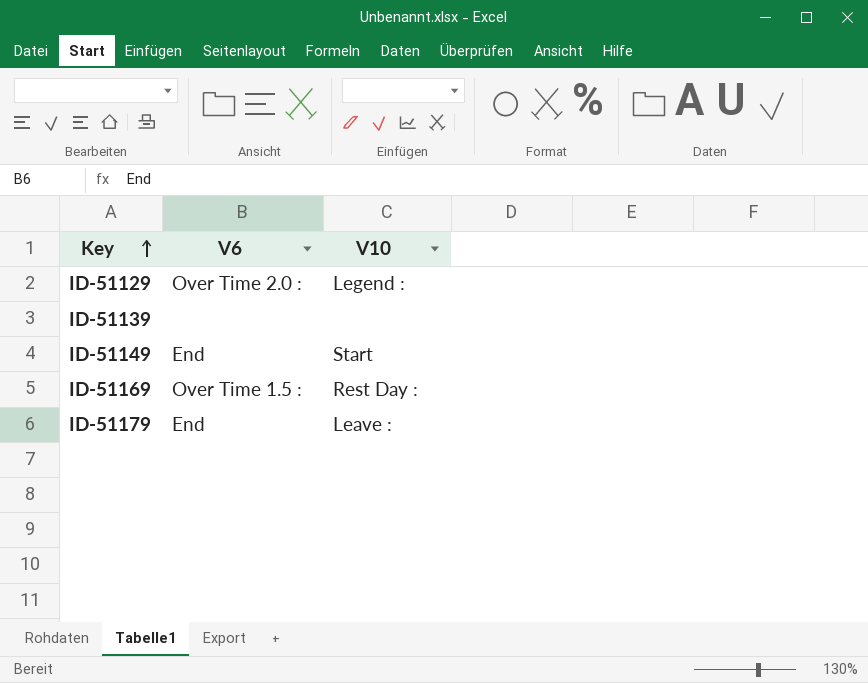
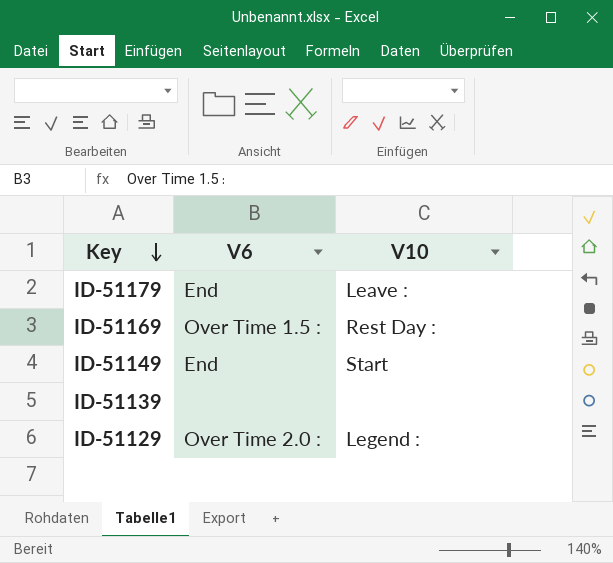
row order: Key ascending -> Key descending

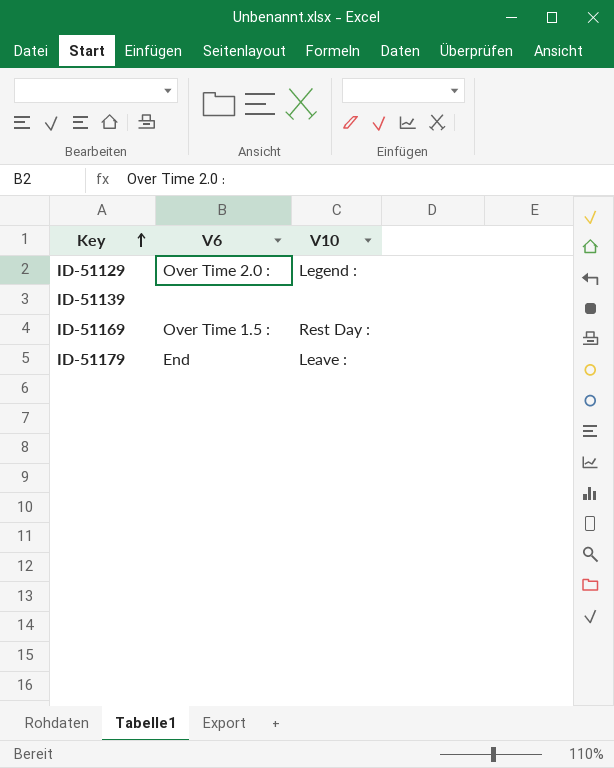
row order: Key descending -> Key ascending
row ID-51149: End | Start -> none

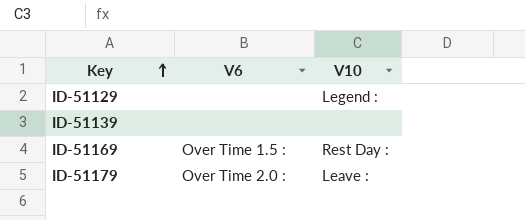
ID-51129 | V6: Over Time 2.0 : -> none
ID-51179 | V6: End -> Over Time 2.0 :

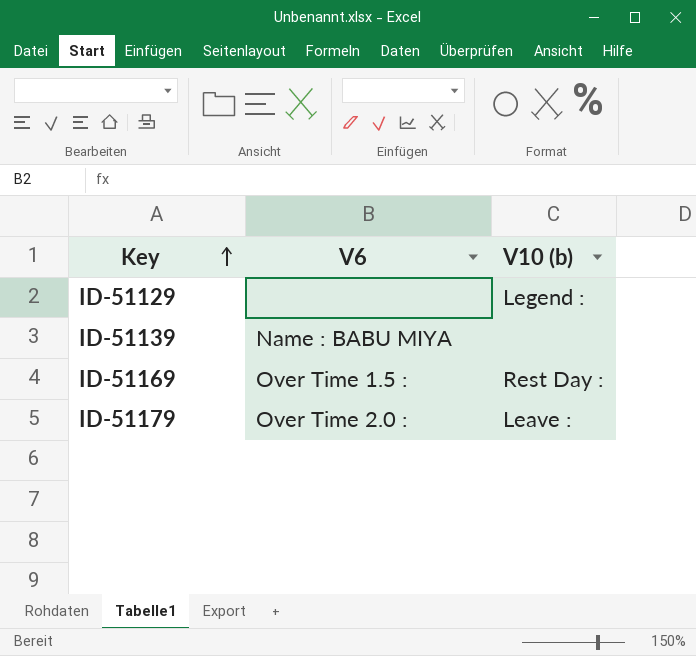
column name: V10 -> V10 (b)
ID-51139 | V6: none -> Name : BABU MIYA

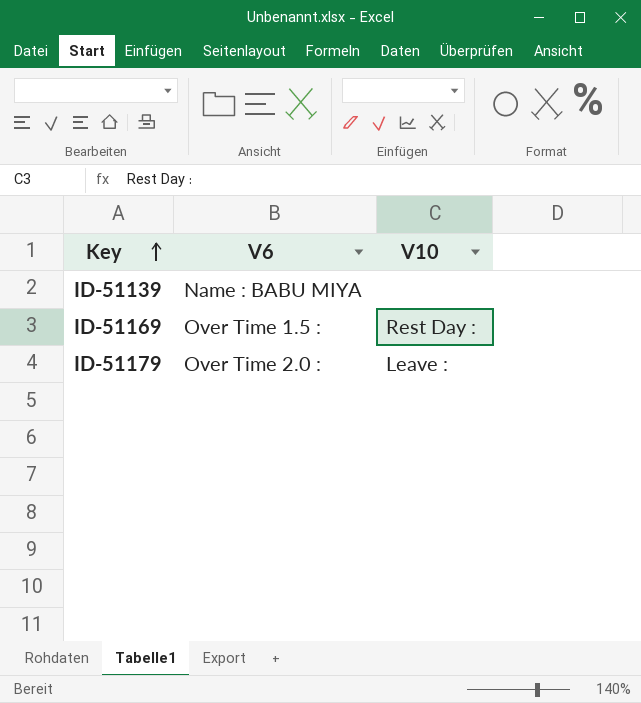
column name: V10 (b) -> V10
row ID-51129: none | Legend : -> none

